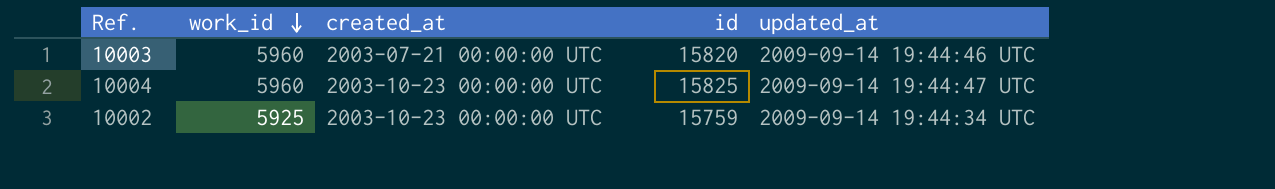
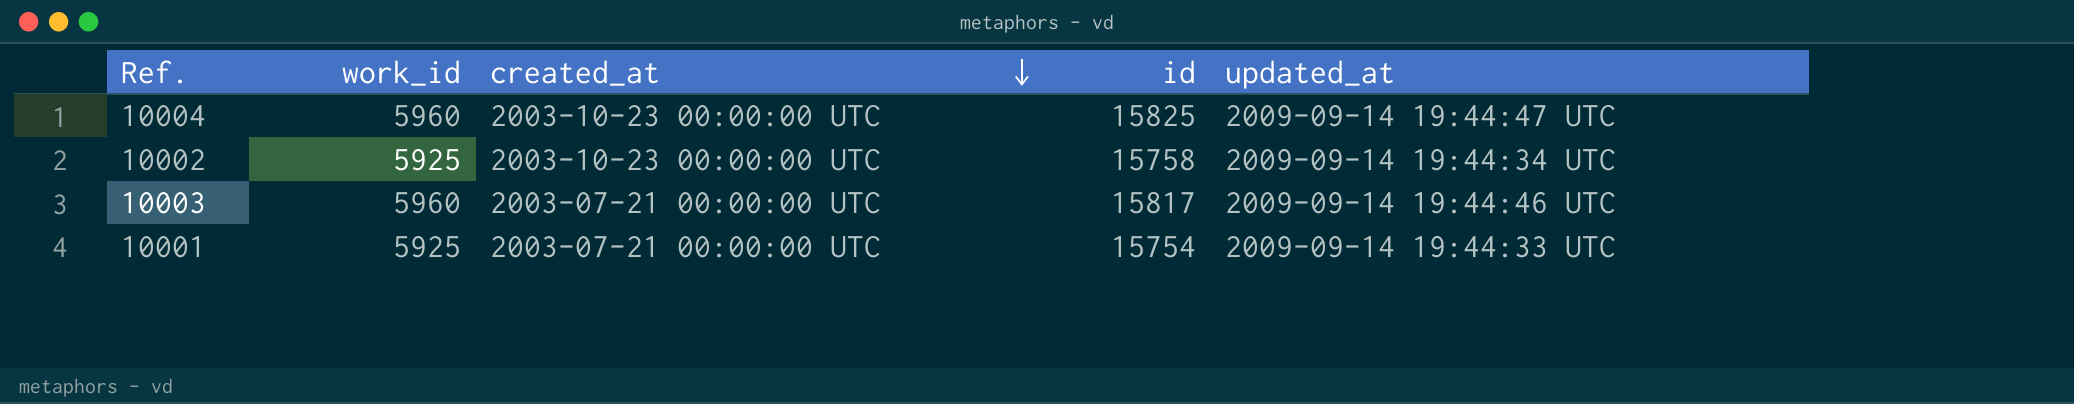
row order: work_id descending -> created_at descending
10002 | id: 15759 -> 15758
10003 | id: 15820 -> 15817
row 10001: none -> 5925 | 2003-07-21 00:00:00 UTC | 15754 | 2009-09-14 19:44:33 UTC

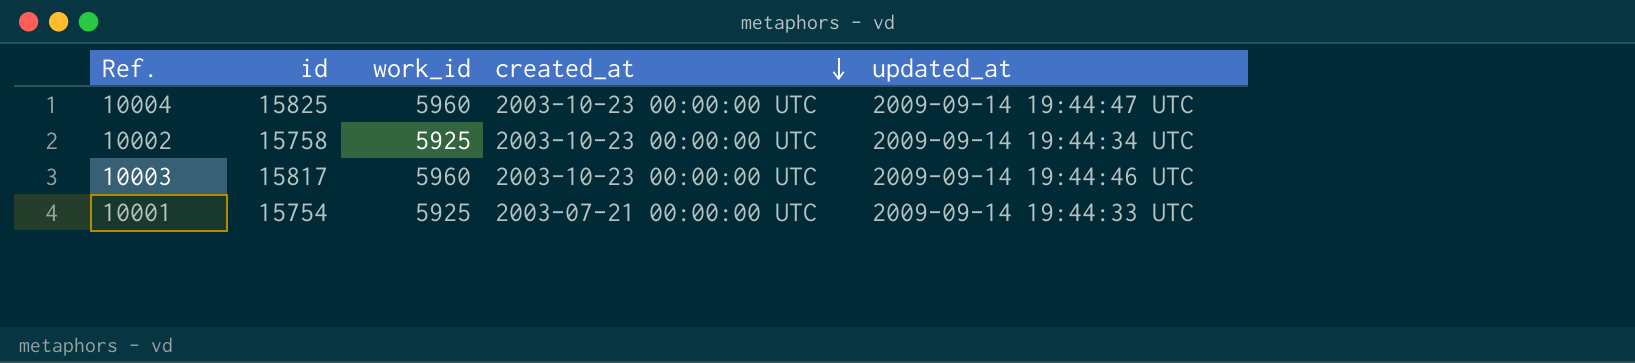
column id | position: 4 -> 2
10003 | created_at: 2003-07-21 00:00:00 UTC -> 2003-10-23 00:00:00 UTC

